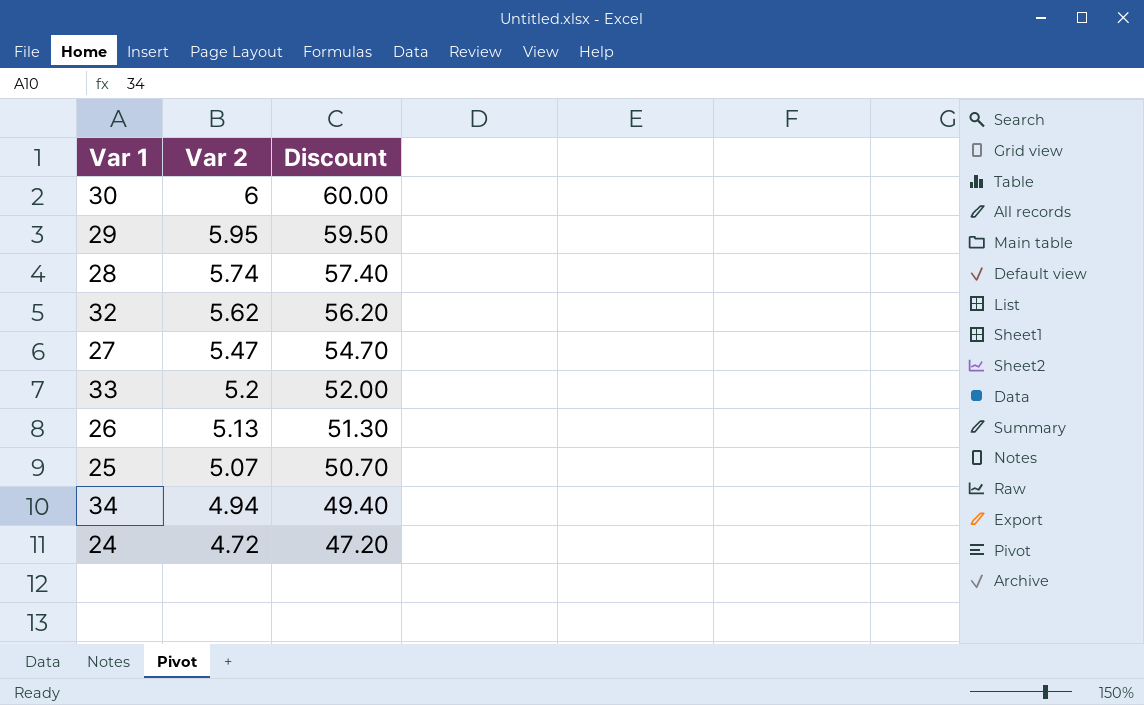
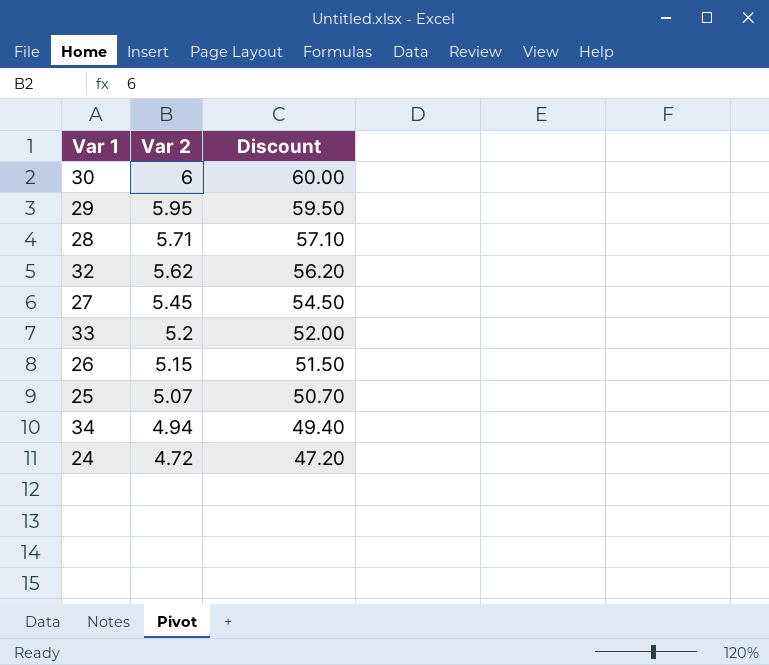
28 | Var 2: 5.74 -> 5.71
28 | Discount: 57.40 -> 57.10
27 | Var 2: 5.47 -> 5.45
27 | Discount: 54.70 -> 54.50
26 | Var 2: 5.13 -> 5.15
26 | Discount: 51.30 -> 51.50

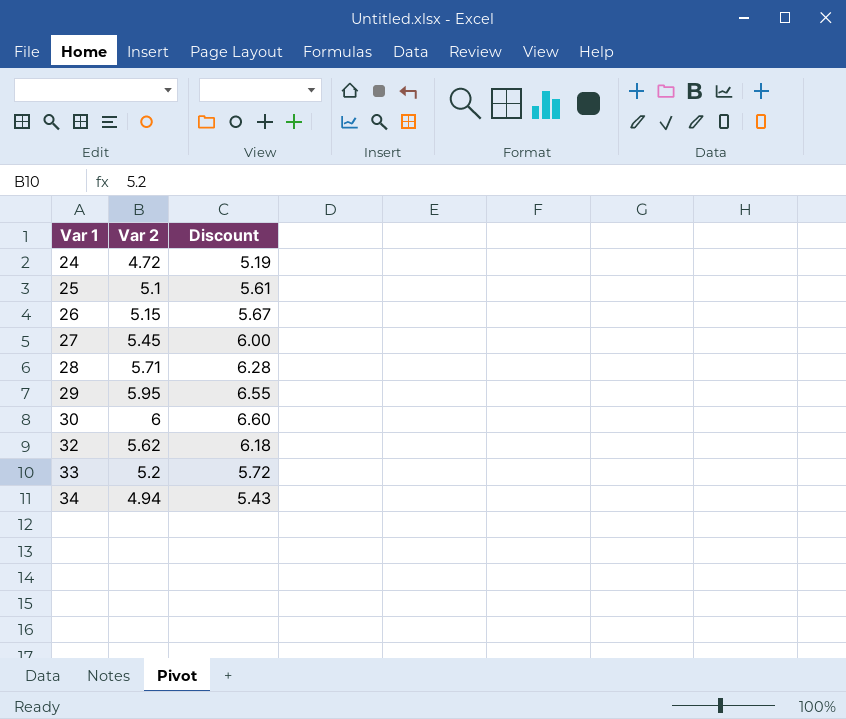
row order: Var 2 descending -> Var 1 ascending
column Discount | formula: [Var 2] * 10 -> [Var 2] * 1.1
25 | Var 2: 5.07 -> 5.1

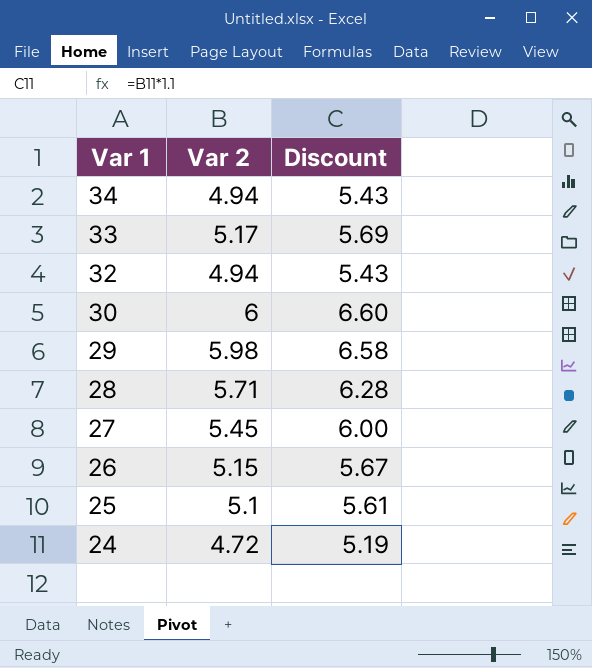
row order: Var 1 ascending -> Var 1 descending
33 | Var 2: 5.2 -> 5.17
33 | Discount: 5.72 -> 5.69
32 | Var 2: 5.62 -> 4.94
32 | Discount: 6.18 -> 5.43
29 | Var 2: 5.95 -> 5.98
29 | Discount: 6.55 -> 6.58

